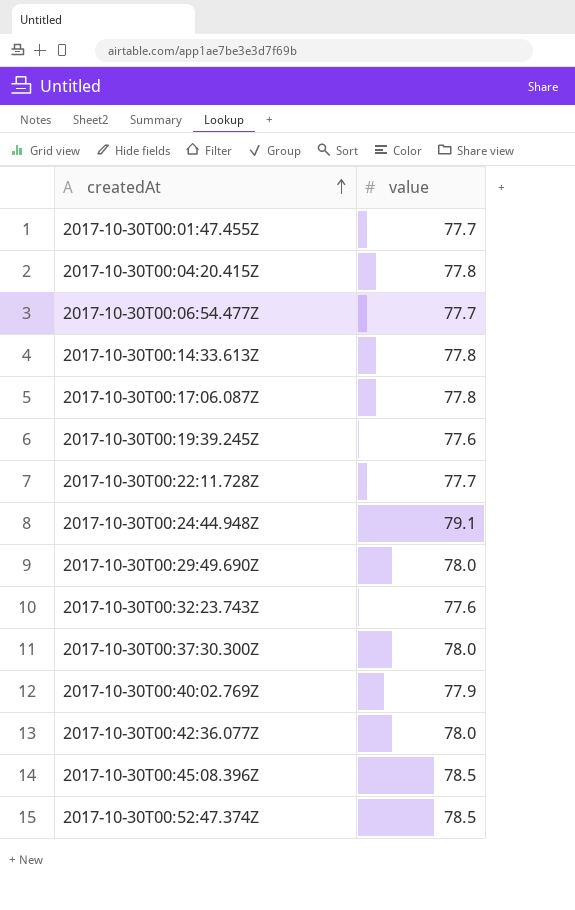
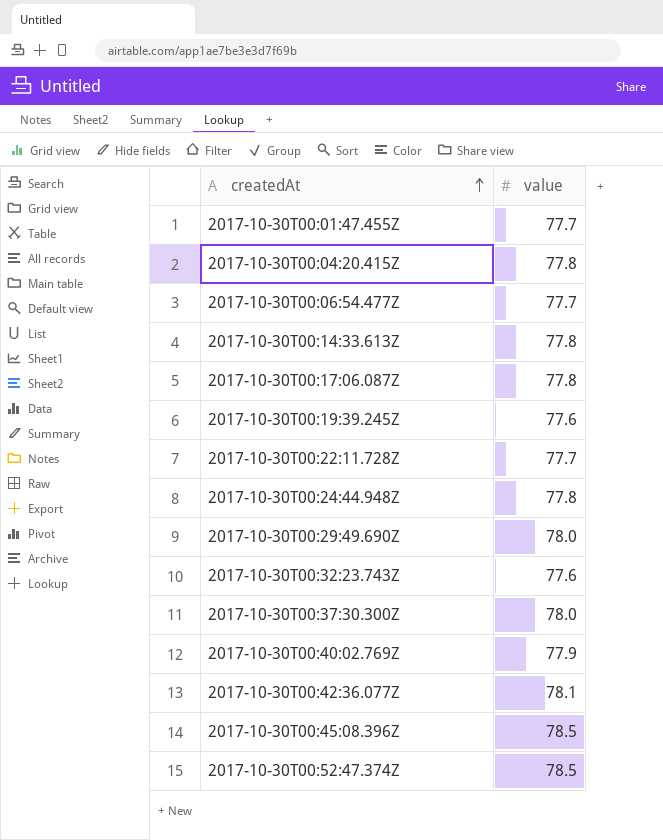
2017-10-30T00:24:44.948Z | value: 79.1 -> 77.8
2017-10-30T00:42:36.077Z | value: 78.0 -> 78.1

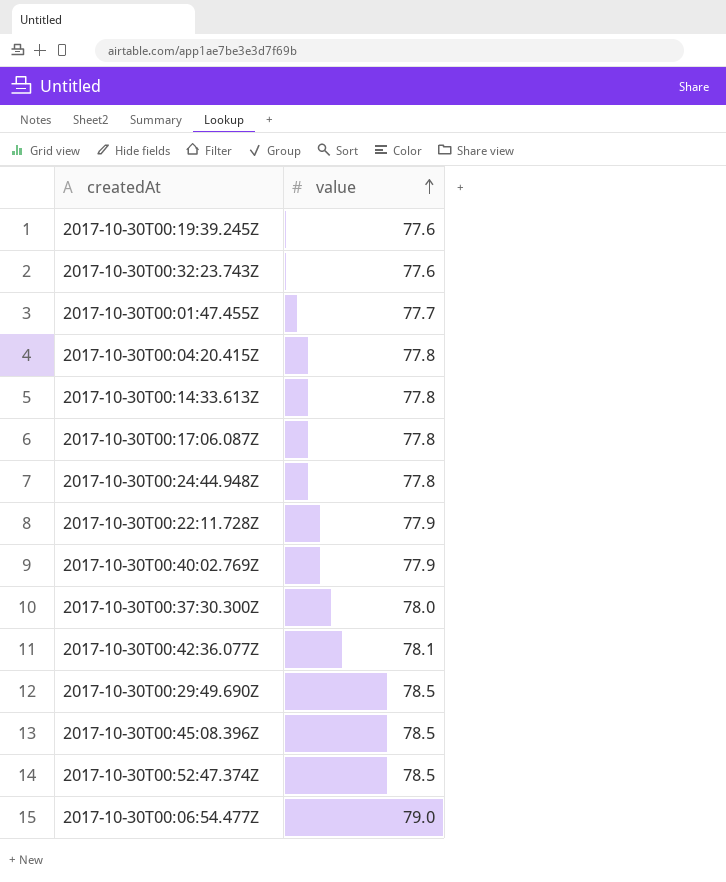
row order: createdAt ascending -> value ascending
2017-10-30T00:22:11.728Z | value: 77.7 -> 77.9
2017-10-30T00:29:49.690Z | value: 78.0 -> 78.5
2017-10-30T00:06:54.477Z | value: 77.7 -> 79.0

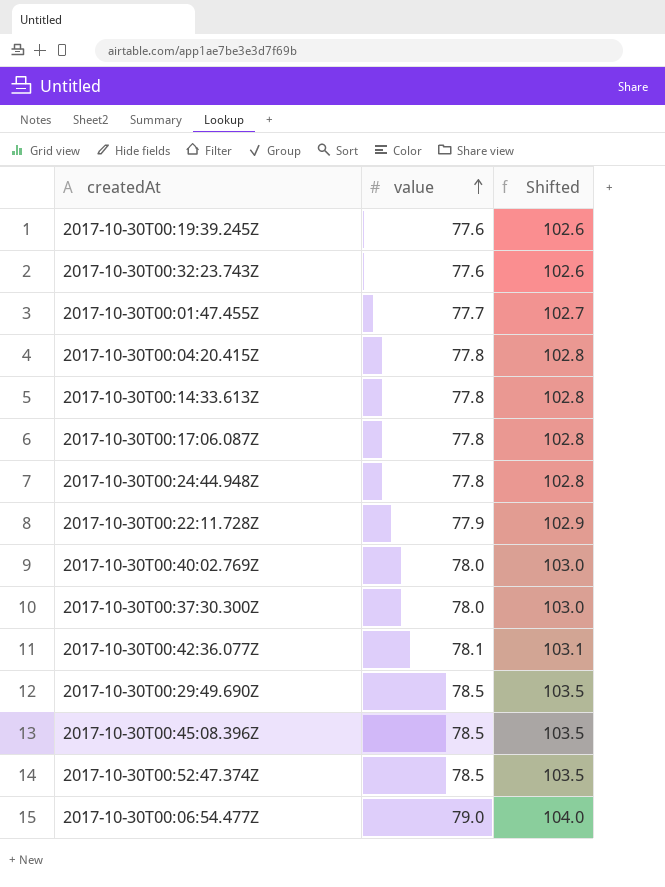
column Shifted | formula: none -> [value] + 25
2017-10-30T00:40:02.769Z | value: 77.9 -> 78.0

